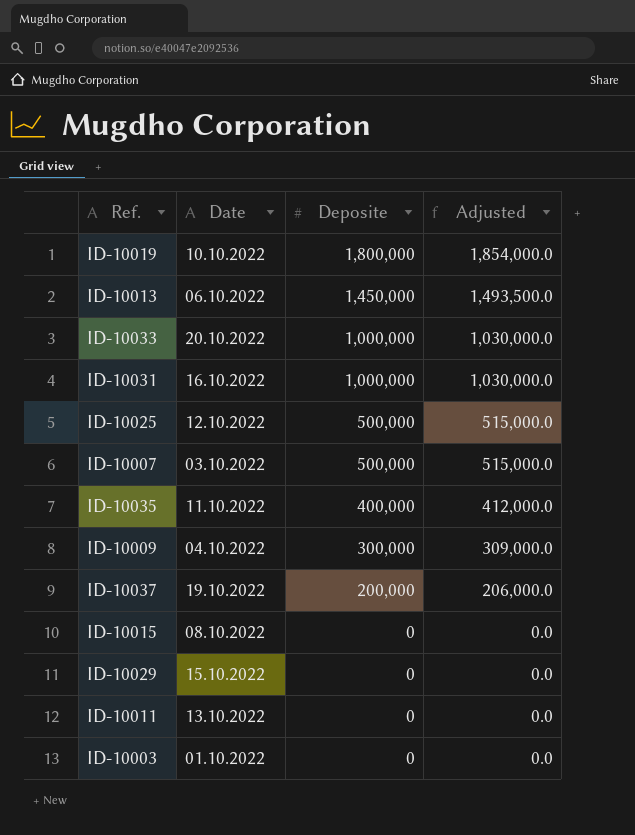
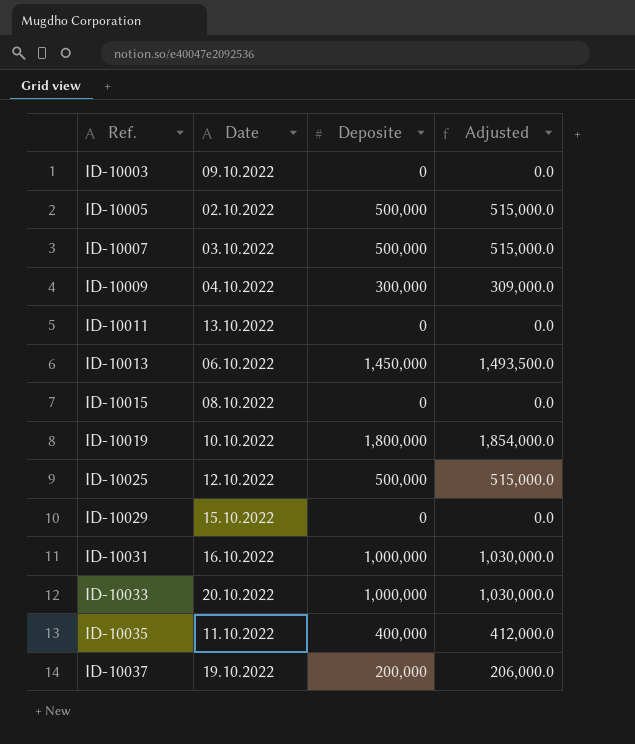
row order: Deposite descending -> Ref. ascending
ID-10003 | Date: 01.10.2022 -> 09.10.2022
row ID-10005: none -> 02.10.2022 | 500,000 | 515,000.0

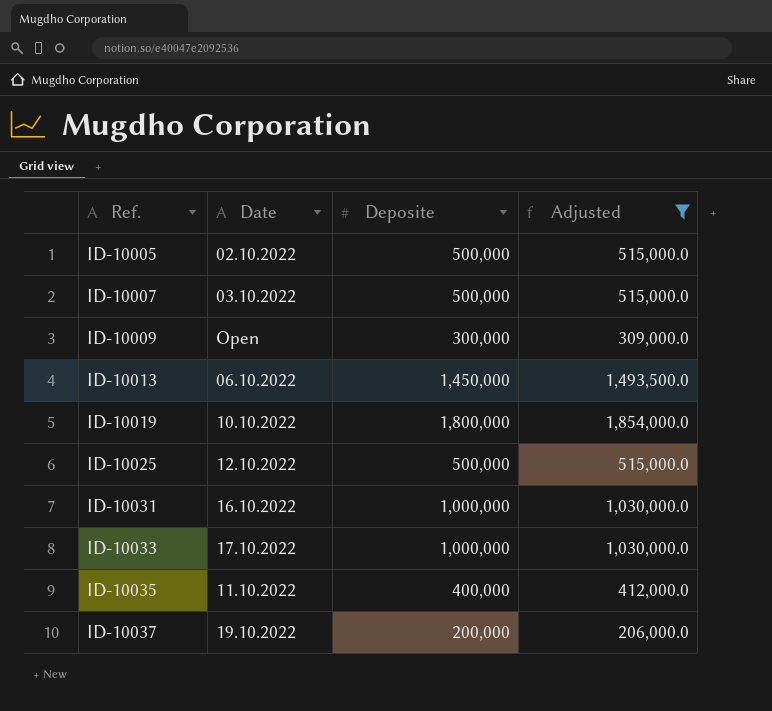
filter: none -> Adjusted != 0.0
ID-10009 | Date: 04.10.2022 -> Open
ID-10033 | Date: 20.10.2022 -> 17.10.2022

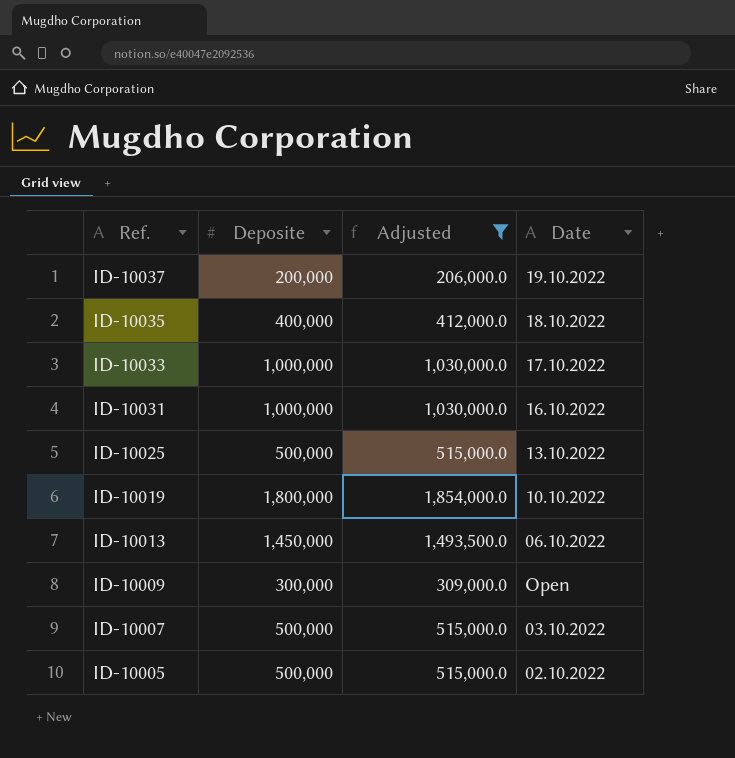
row order: Ref. ascending -> Ref. descending
column Date | position: 2 -> 4
ID-10035 | Date: 11.10.2022 -> 18.10.2022
ID-10025 | Date: 12.10.2022 -> 13.10.2022

